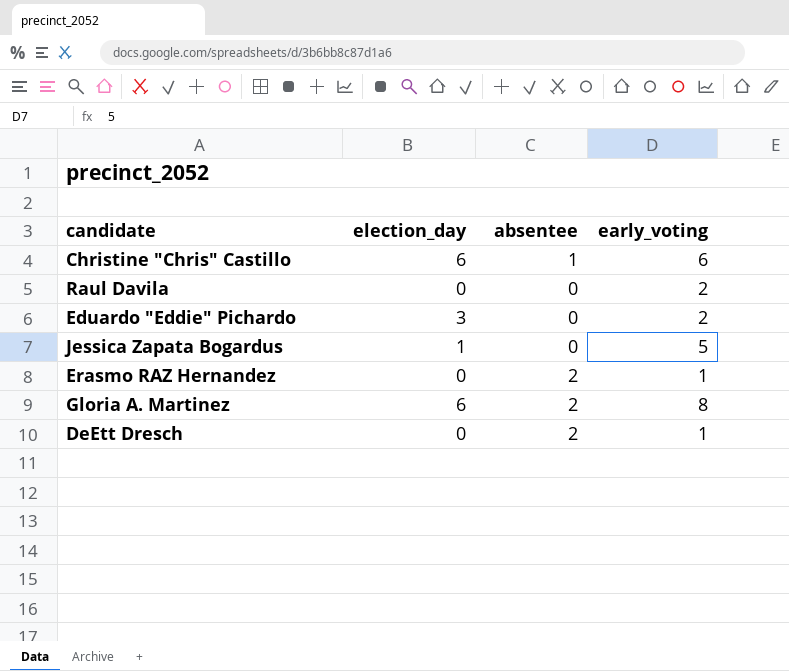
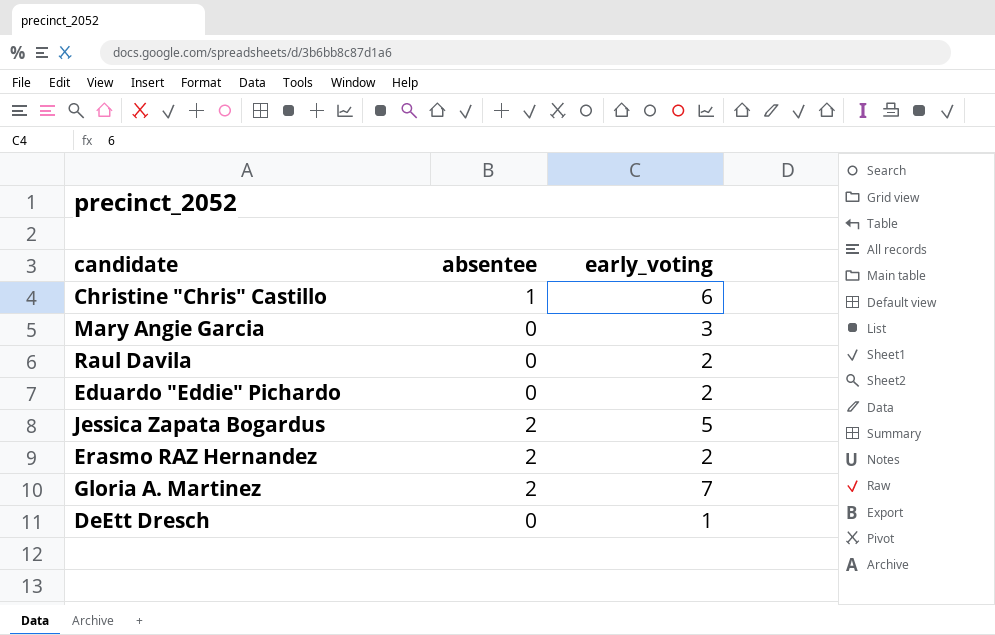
column election_day | position: 2 -> none
row Mary Angie Garcia: none -> 0 | 3
Jessica Zapata Bogardus | absentee: 0 -> 2
Erasmo RAZ Hernandez | early_voting: 1 -> 2
Gloria A. Martinez | early_voting: 8 -> 7
DeEtt Dresch | absentee: 2 -> 0

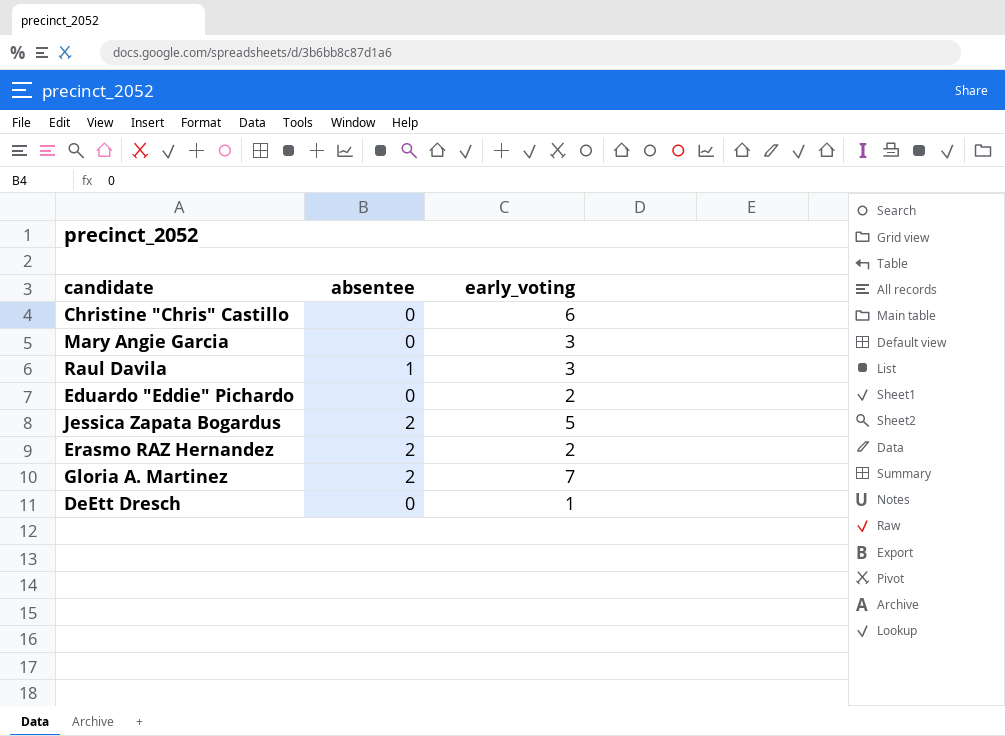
Christine "Chris" Castillo | absentee: 1 -> 0
Raul Davila | absentee: 0 -> 1
Raul Davila | early_voting: 2 -> 3

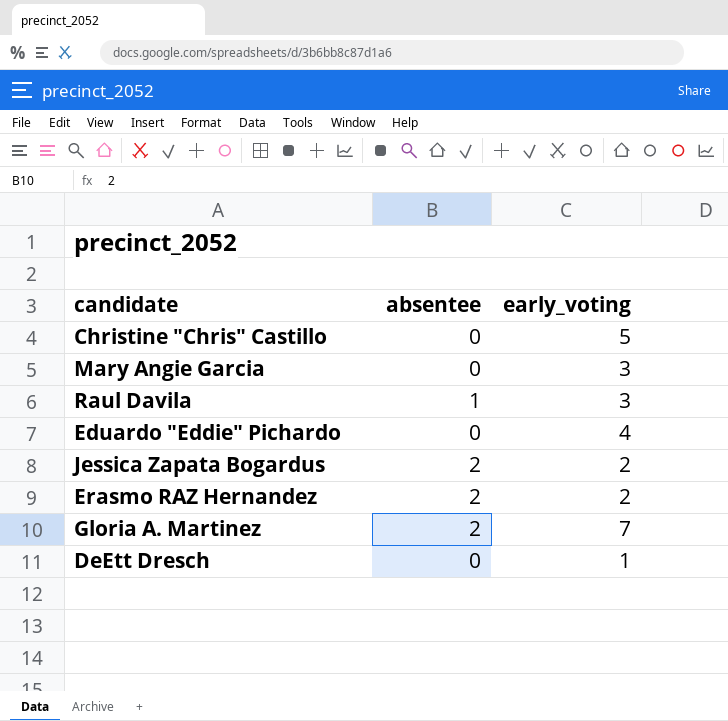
Christine "Chris" Castillo | early_voting: 6 -> 5
Eduardo "Eddie" Pichardo | early_voting: 2 -> 4
Jessica Zapata Bogardus | early_voting: 5 -> 2

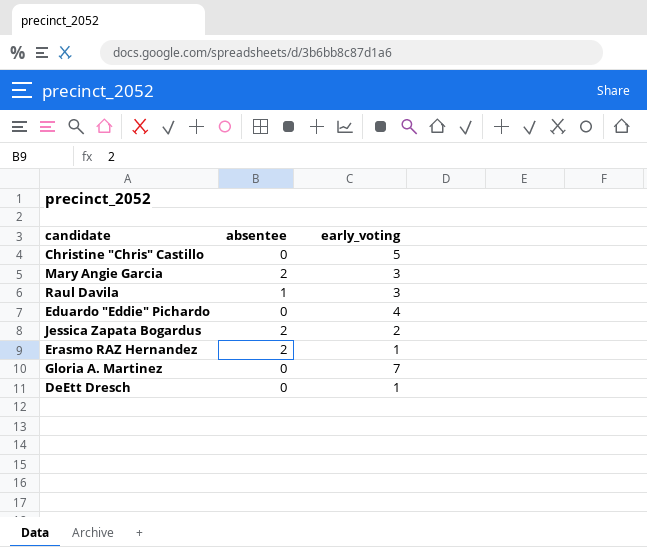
Mary Angie Garcia | absentee: 0 -> 2
Erasmo RAZ Hernandez | early_voting: 2 -> 1
Gloria A. Martinez | absentee: 2 -> 0

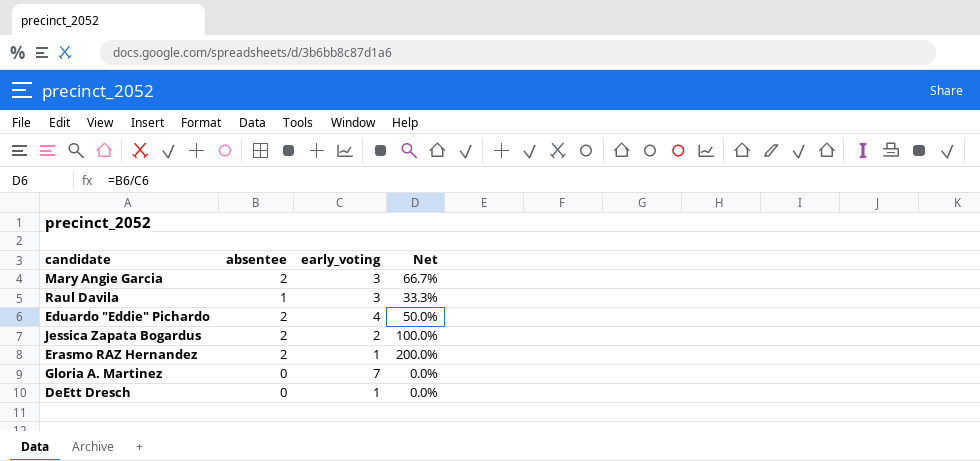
column Net | formula: none -> [absentee] / [early_voting]
row Christine "Chris" Castillo: 0 | 5 -> none
Eduardo "Eddie" Pichardo | absentee: 0 -> 2

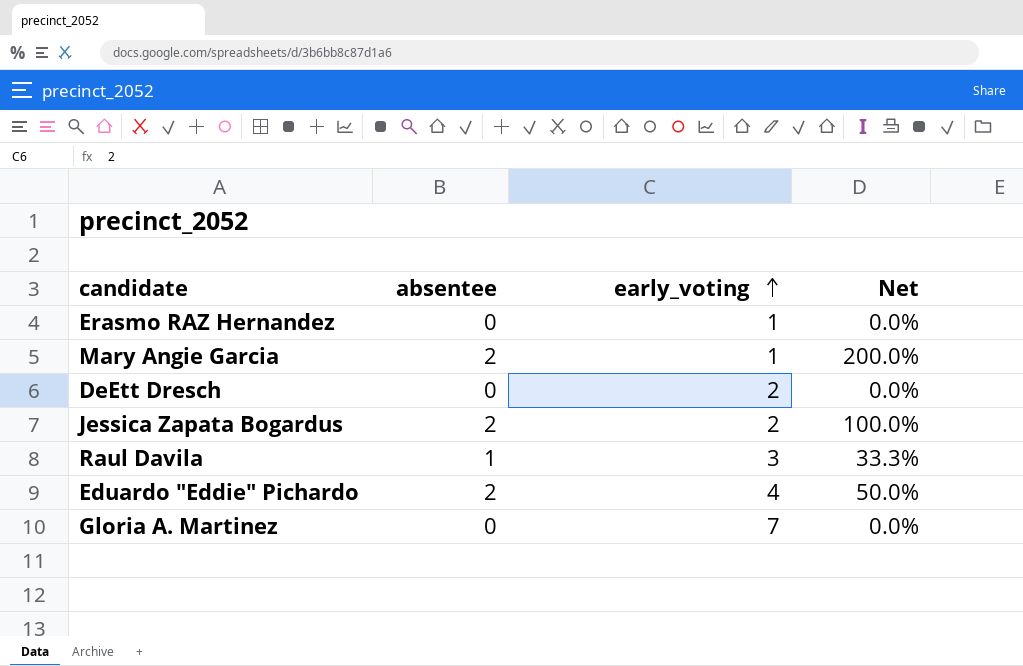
row order: none -> early_voting ascending
Erasmo RAZ Hernandez | absentee: 2 -> 0
Erasmo RAZ Hernandez | Net: 200.0% -> 0.0%
Mary Angie Garcia | early_voting: 3 -> 1
Mary Angie Garcia | Net: 66.7% -> 200.0%
DeEtt Dresch | early_voting: 1 -> 2

